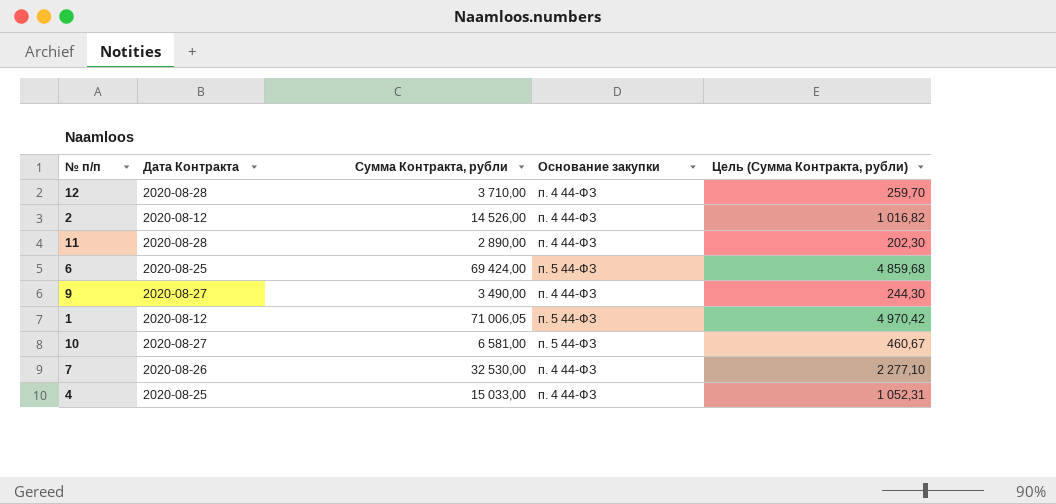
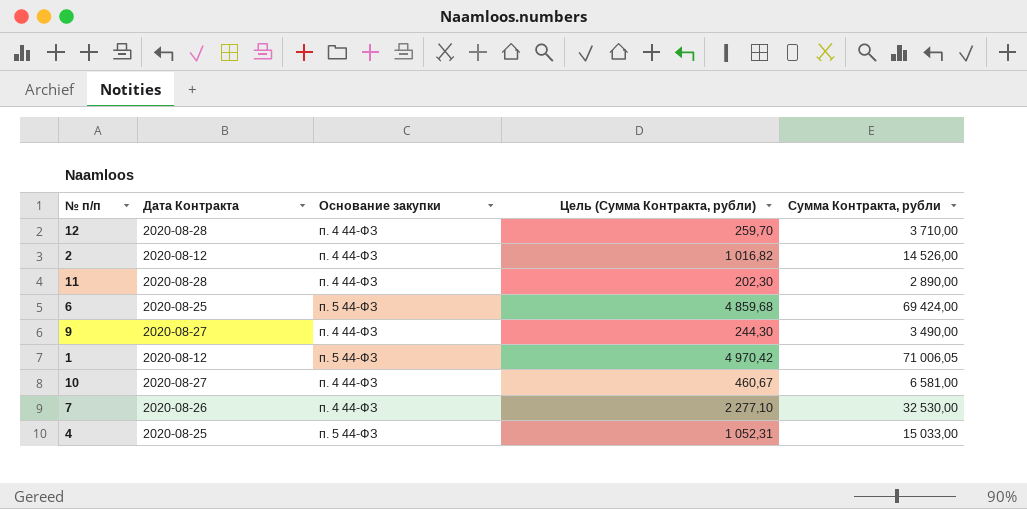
column Сумма Контракта, рубли | position: 3 -> 5
10 | Основание закупки: п. 5 44-ФЗ -> п. 4 44-ФЗ
4 | Основание закупки: п. 4 44-ФЗ -> п. 5 44-ФЗ

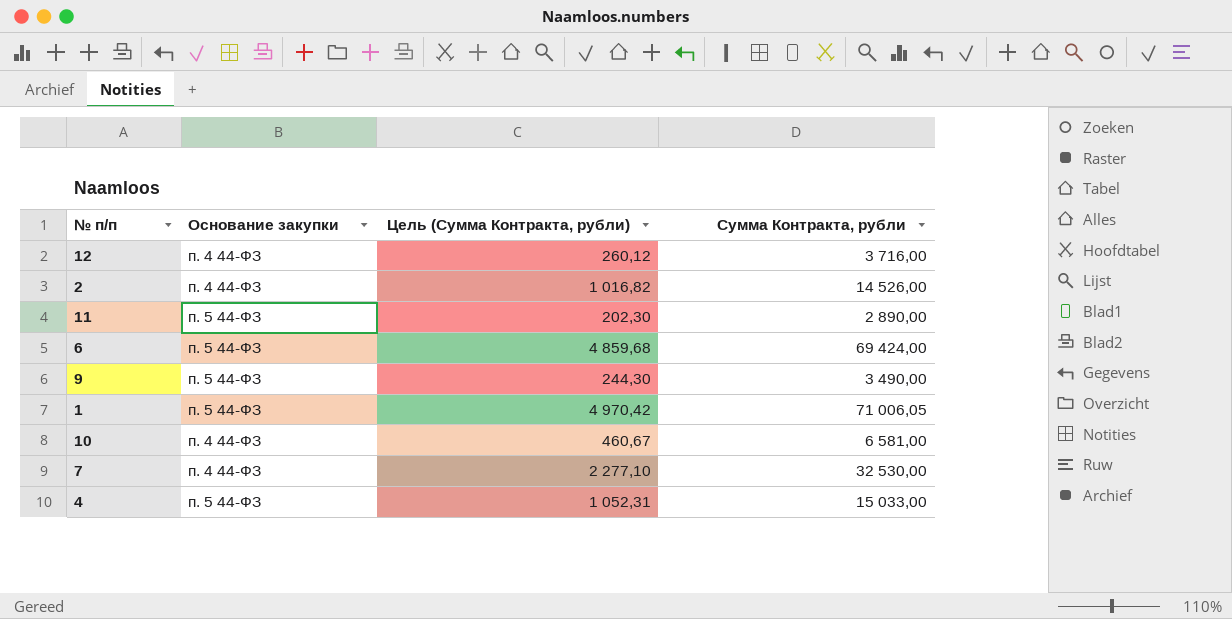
column Дата Контракта | position: 2 -> none
12 | Цель (Сумма Контракта, рубли): 259,70 -> 260,12
12 | Сумма Контракта, рубли: 3 710,00 -> 3 716,00
11 | Основание закупки: п. 4 44-ФЗ -> п. 5 44-ФЗ
9 | Основание закупки: п. 4 44-ФЗ -> п. 5 44-ФЗ

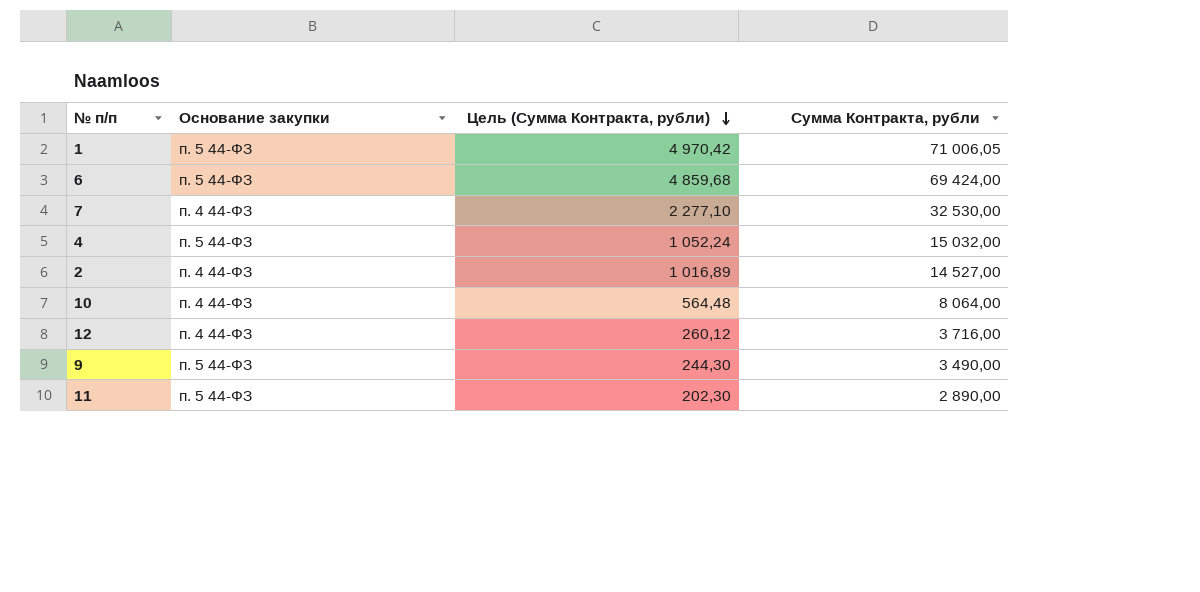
row order: none -> Цель (Сумма Контракта, рубли) descending
4 | Цель (Сумма Контракта, рубли): 1 052,31 -> 1 052,24
4 | Сумма Контракта, рубли: 15 033,00 -> 15 032,00
2 | Цель (Сумма Контракта, рубли): 1 016,82 -> 1 016,89
2 | Сумма Контракта, рубли: 14 526,00 -> 14 527,00
10 | Цель (Сумма Контракта, рубли): 460,67 -> 564,48
10 | Сумма Контракта, рубли: 6 581,00 -> 8 064,00

